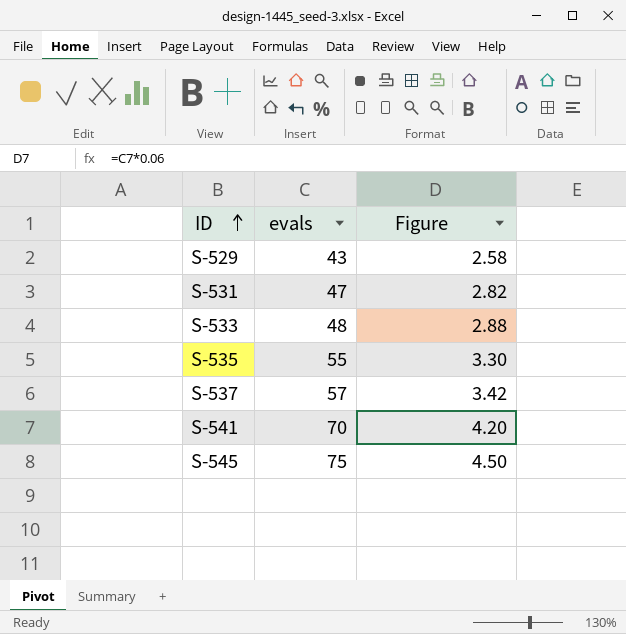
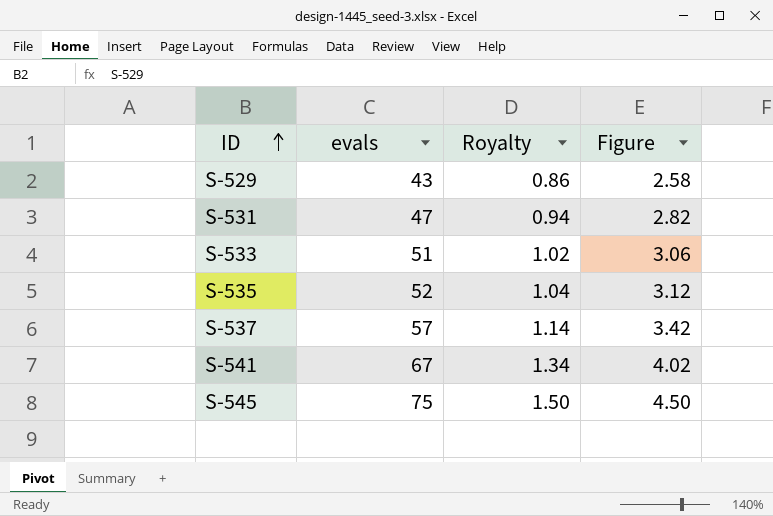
column Royalty | formula: none -> [evals] * 0.02
S-533 | evals: 48 -> 51
S-533 | Figure: 2.88 -> 3.06
S-535 | evals: 55 -> 52
S-535 | Figure: 3.30 -> 3.12
S-541 | evals: 70 -> 67
S-541 | Figure: 4.20 -> 4.02

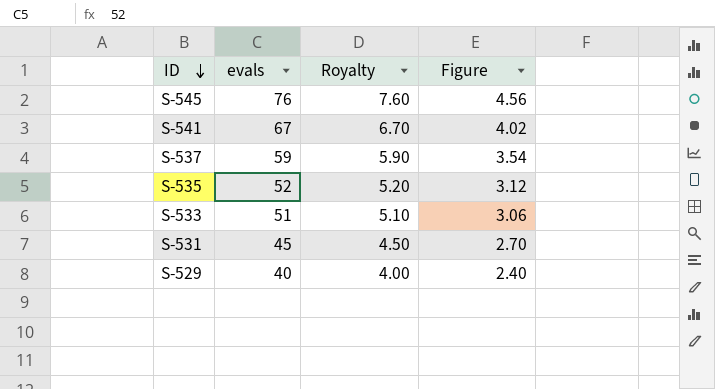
row order: ID ascending -> ID descending
column Royalty | formula: [evals] * 0.02 -> [evals] * 0.1
S-545 | evals: 75 -> 76
S-545 | Figure: 4.50 -> 4.56
S-537 | evals: 57 -> 59
S-537 | Figure: 3.42 -> 3.54
S-531 | evals: 47 -> 45
S-531 | Figure: 2.82 -> 2.70
S-529 | evals: 43 -> 40
S-529 | Figure: 2.58 -> 2.40

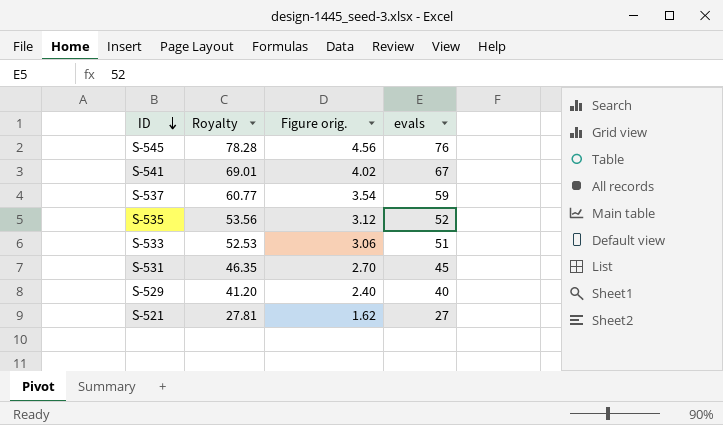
column Royalty | formula: [evals] * 0.1 -> [evals] * 1.03
column name: Figure -> Figure orig.
column evals | position: 2 -> 4
row S-521: none -> 27.81 | 1.62 | 27

